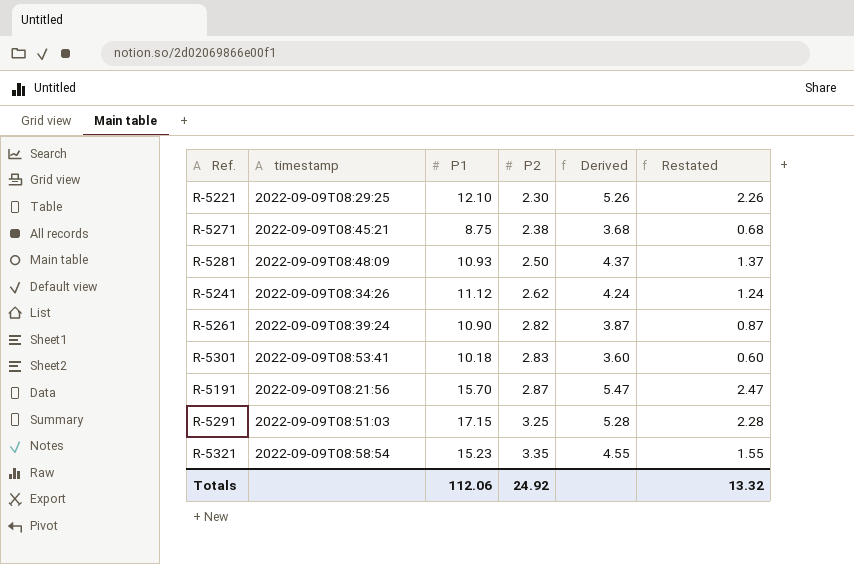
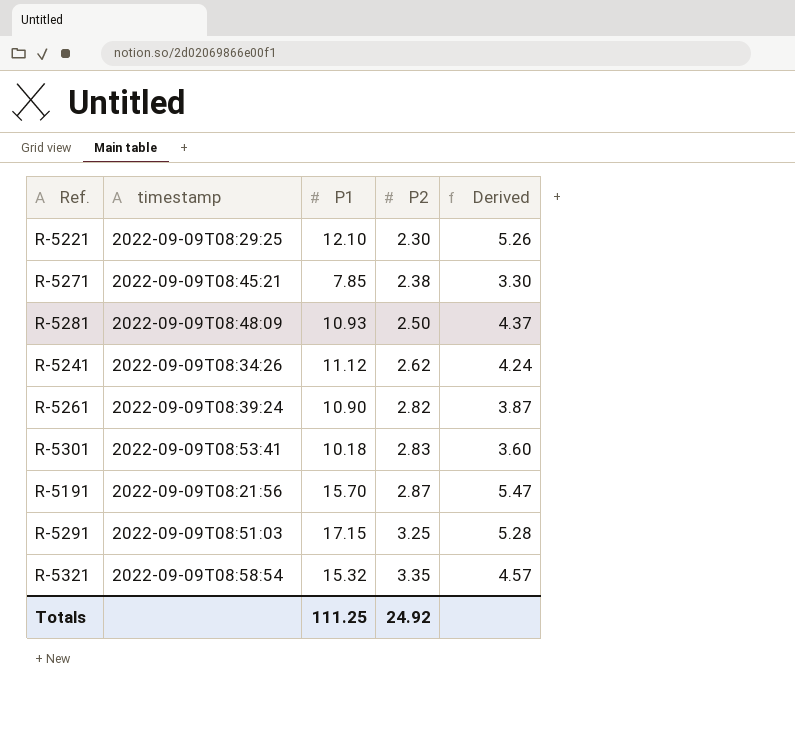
column Restated | formula: [Derived] - 3 -> none
R-5271 | P1: 8.75 -> 7.85
R-5271 | Derived: 3.68 -> 3.30
R-5321 | P1: 15.23 -> 15.32
R-5321 | Derived: 4.55 -> 4.57
Totals | P1: 112.06 -> 111.25

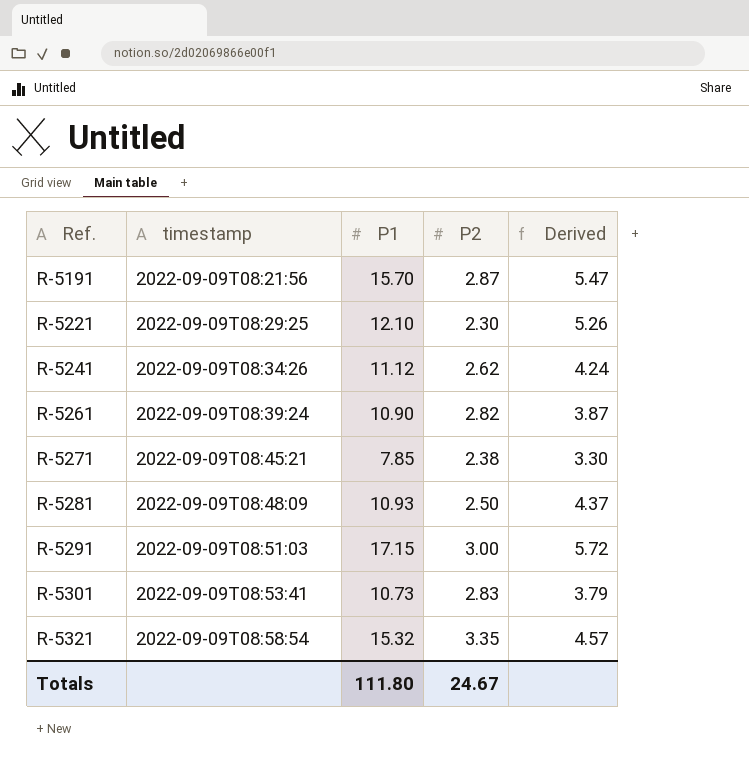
row order: P2 ascending -> Ref. ascending
R-5291 | P2: 3.25 -> 3.00
R-5291 | Derived: 5.28 -> 5.72
R-5301 | P1: 10.18 -> 10.73
R-5301 | Derived: 3.60 -> 3.79
Totals | P1: 111.25 -> 111.80
Totals | P2: 24.92 -> 24.67

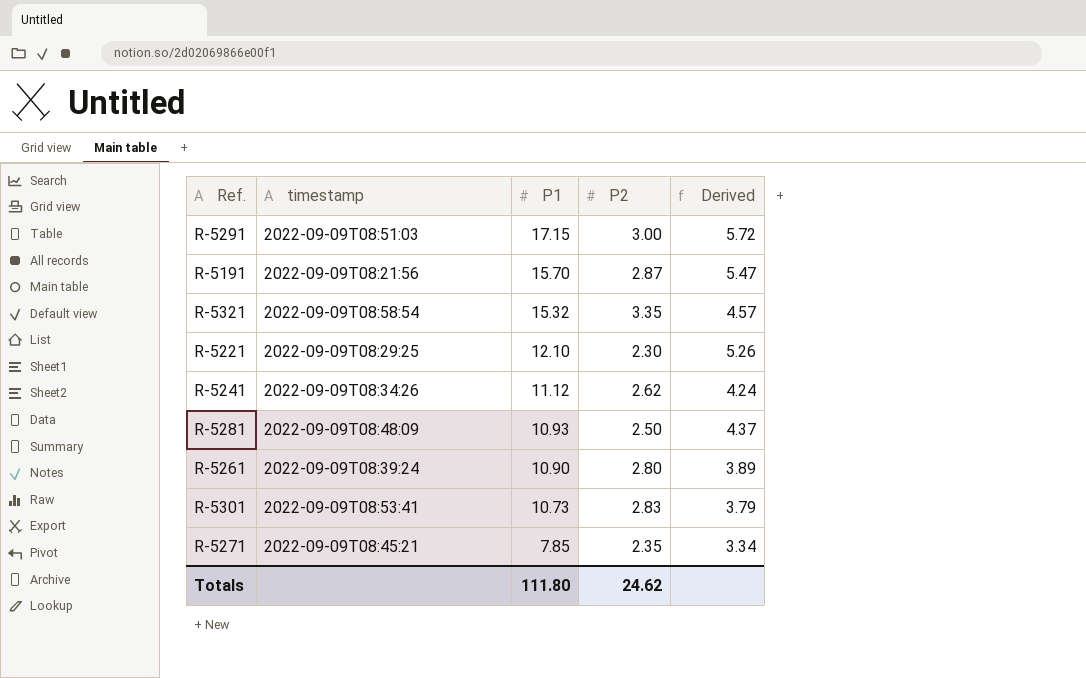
row order: Ref. ascending -> P1 descending
R-5261 | P2: 2.82 -> 2.80
R-5261 | Derived: 3.87 -> 3.89
R-5271 | P2: 2.38 -> 2.35
R-5271 | Derived: 3.30 -> 3.34
Totals | P2: 24.67 -> 24.62

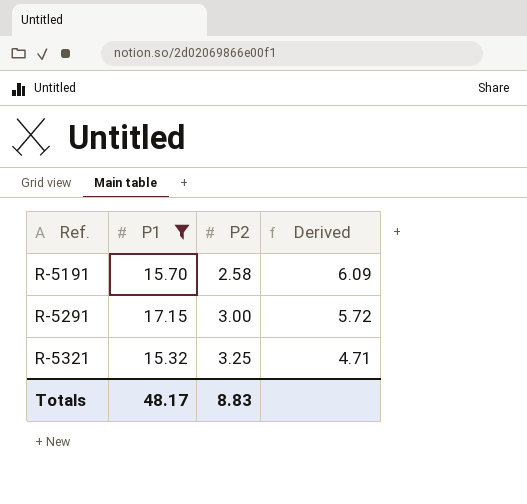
filter: none -> P1 >= 15.32
row order: P1 descending -> Ref. ascending
column timestamp | position: 2 -> none
R-5191 | P2: 2.87 -> 2.58
R-5191 | Derived: 5.47 -> 6.09
R-5321 | P2: 3.35 -> 3.25
R-5321 | Derived: 4.57 -> 4.71
Totals | P1: 111.80 -> 48.17
Totals | P2: 24.62 -> 8.83

